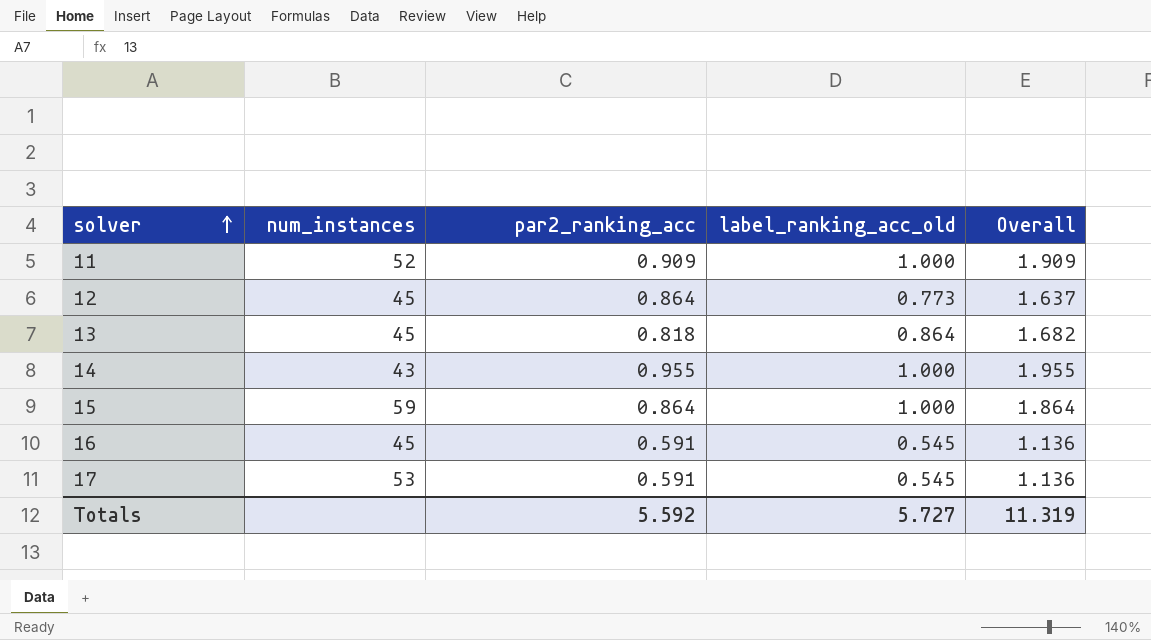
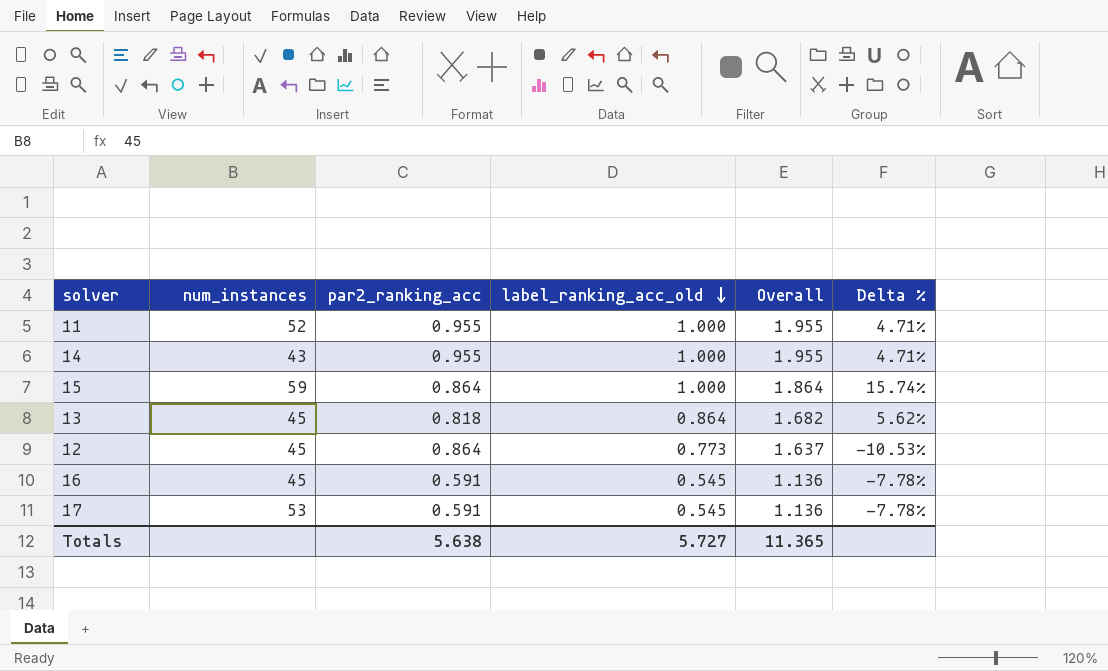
row order: solver ascending -> label_ranking_acc_old descending
column Delta % | formula: none -> ([label_ranking_acc_old] - [par2_ranking_acc]) / [par2_ranking_acc]
11 | par2_ranking_acc: 0.909 -> 0.955
11 | Overall: 1.909 -> 1.955
Totals | par2_ranking_acc: 5.592 -> 5.638
Totals | Overall: 11.319 -> 11.365

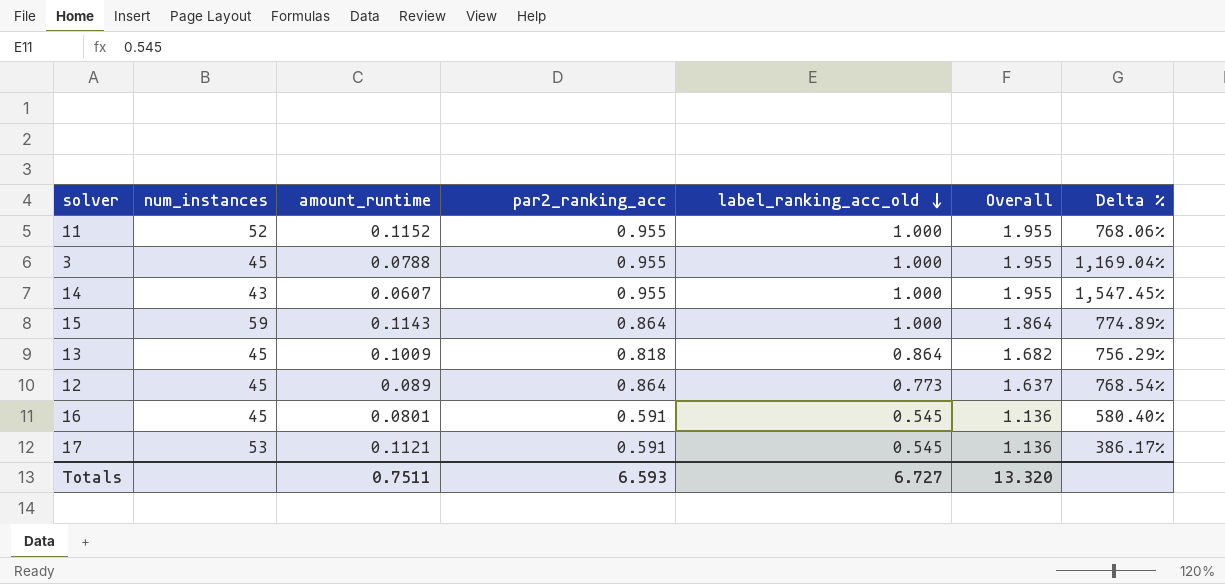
column amount_runtime | position: none -> 3
column Delta % | formula: ([label_ranking_acc_old] - [par2_ranking_acc]) / [par2_ranking_acc] -> ([label_ranking_acc_old] - [amount_runtime]) / [amount_runtime]
row 3: none -> 45 | 0.0788 | 0.955 | 1.000 | 1.955 | 1,169.04%
Totals | par2_ranking_acc: 5.638 -> 6.593
Totals | label_ranking_acc_old: 5.727 -> 6.727
Totals | Overall: 11.365 -> 13.320

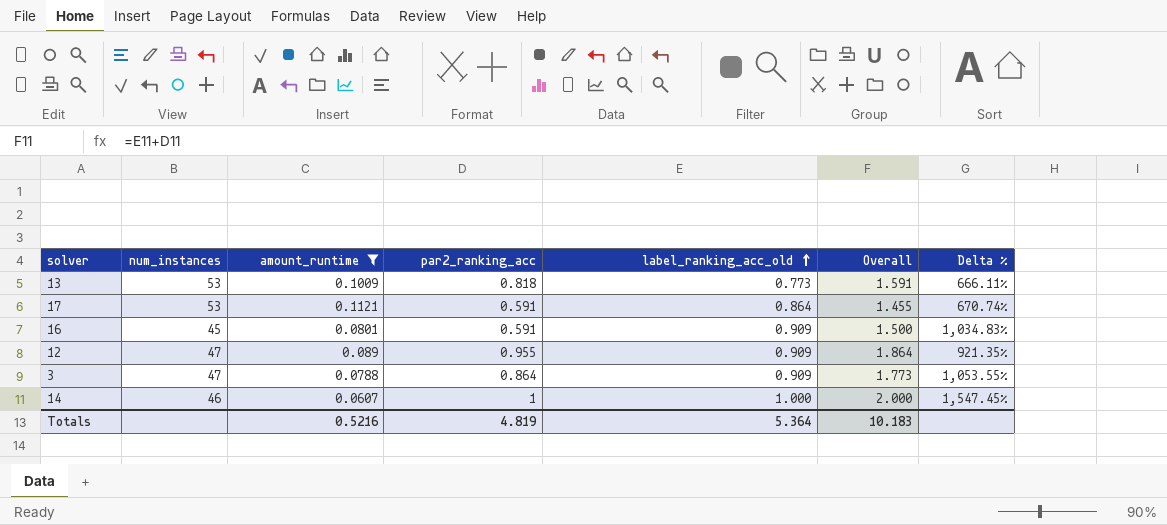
filter: none -> amount_runtime <= 0.1121
row order: label_ranking_acc_old descending -> label_ranking_acc_old ascending
13 | num_instances: 45 -> 53
13 | label_ranking_acc_old: 0.864 -> 0.773
13 | Overall: 1.682 -> 1.591
13 | Delta %: 756.29% -> 666.11%
17 | label_ranking_acc_old: 0.545 -> 0.864
17 | Overall: 1.136 -> 1.455
17 | Delta %: 386.17% -> 670.74%
16 | label_ranking_acc_old: 0.545 -> 0.909
16 | Overall: 1.136 -> 1.500
16 | Delta %: 580.40% -> 1,034.83%
12 | num_instances: 45 -> 47
12 | par2_ranking_acc: 0.864 -> 0.955
12 | label_ranking_acc_old: 0.773 -> 0.909
12 | Overall: 1.637 -> 1.864
12 | Delta %: 768.54% -> 921.35%
3 | num_instances: 45 -> 47
3 | par2_ranking_acc: 0.955 -> 0.864
3 | label_ranking_acc_old: 1.000 -> 0.909
3 | Overall: 1.955 -> 1.773
3 | Delta %: 1,169.04% -> 1,053.55%
14 | num_instances: 43 -> 46
14 | par2_ranking_acc: 0.955 -> 1
14 | Overall: 1.955 -> 2.000
Totals | amount_runtime: 0.7511 -> 0.5216
Totals | par2_ranking_acc: 6.593 -> 4.819
Totals | label_ranking_acc_old: 6.727 -> 5.364
Totals | Overall: 13.320 -> 10.183

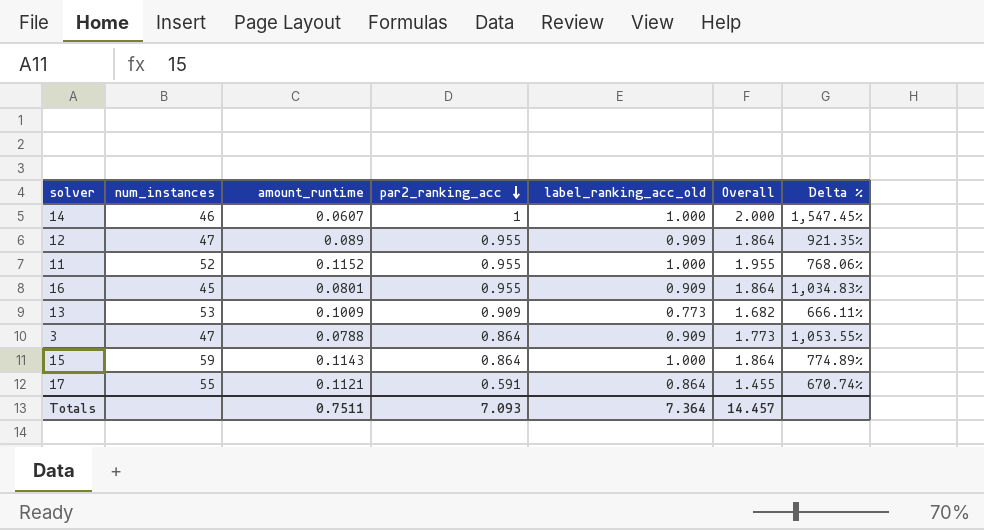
filter: amount_runtime <= 0.1121 -> none
row order: label_ranking_acc_old ascending -> par2_ranking_acc descending
16 | par2_ranking_acc: 0.591 -> 0.955
16 | Overall: 1.500 -> 1.864
13 | par2_ranking_acc: 0.818 -> 0.909
13 | Overall: 1.591 -> 1.682
17 | num_instances: 53 -> 55
Totals | amount_runtime: 0.5216 -> 0.7511
Totals | par2_ranking_acc: 4.819 -> 7.093
Totals | label_ranking_acc_old: 5.364 -> 7.364
Totals | Overall: 10.183 -> 14.457

